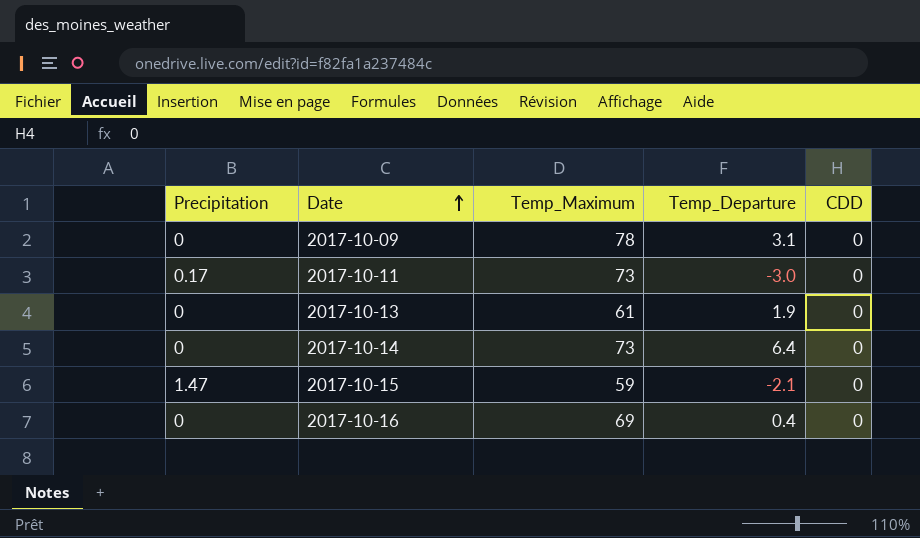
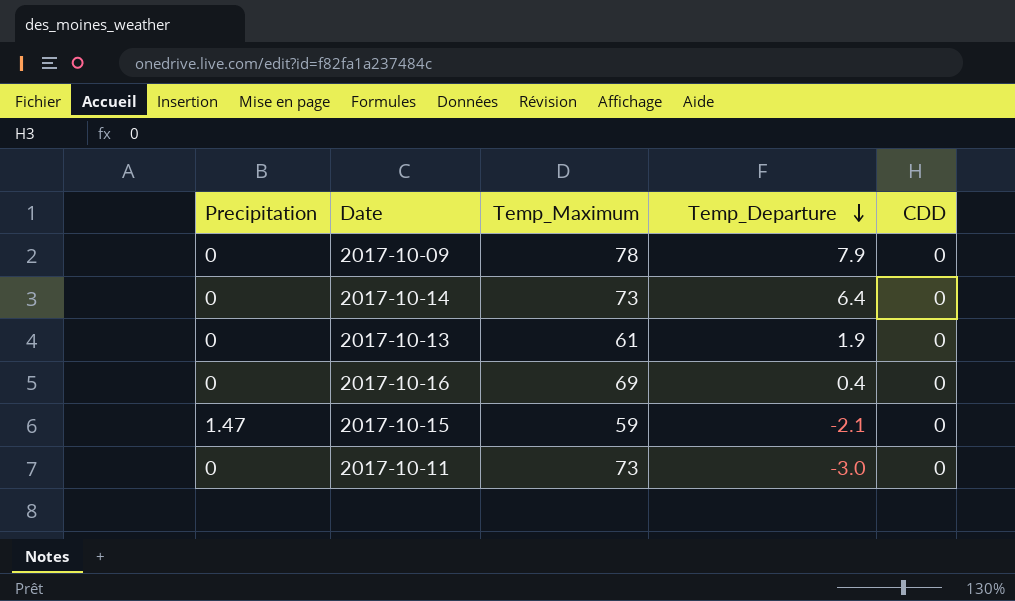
row order: Date ascending -> Temp_Departure descending
2017-10-09 | Temp_Departure: 3.1 -> 7.9
2017-10-11 | Precipitation: 0.17 -> 0

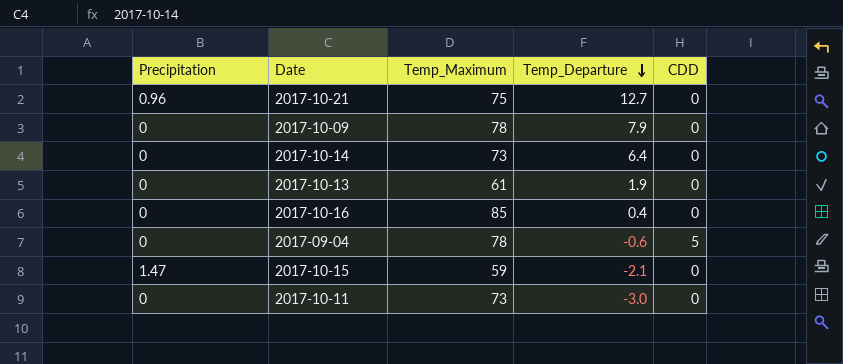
row 2017-10-21: none -> 0.96 | 75 | 12.7 | 0
2017-10-16 | Temp_Maximum: 69 -> 85
row 2017-09-04: none -> 0 | 78 | -0.6 | 5

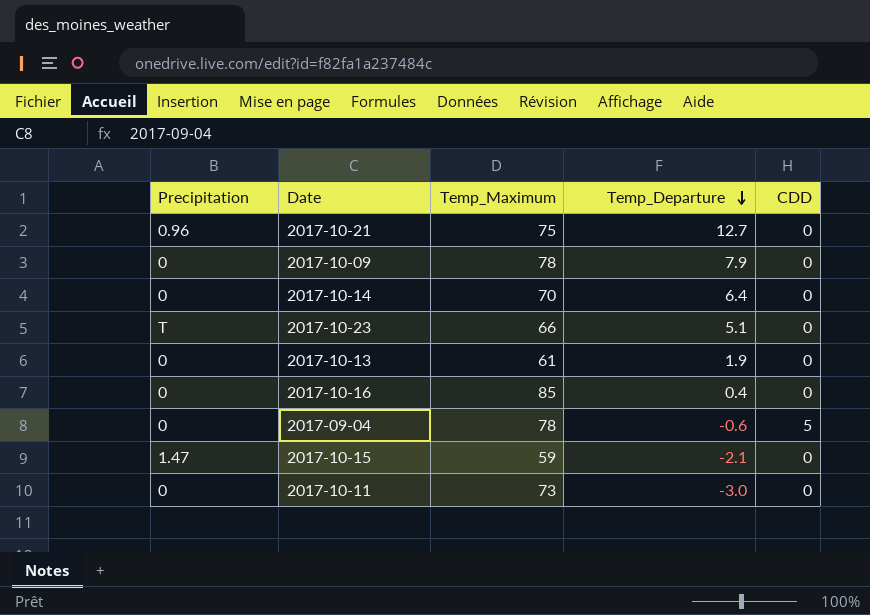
2017-10-14 | Temp_Maximum: 73 -> 70
row 2017-10-23: none -> T | 66 | 5.1 | 0

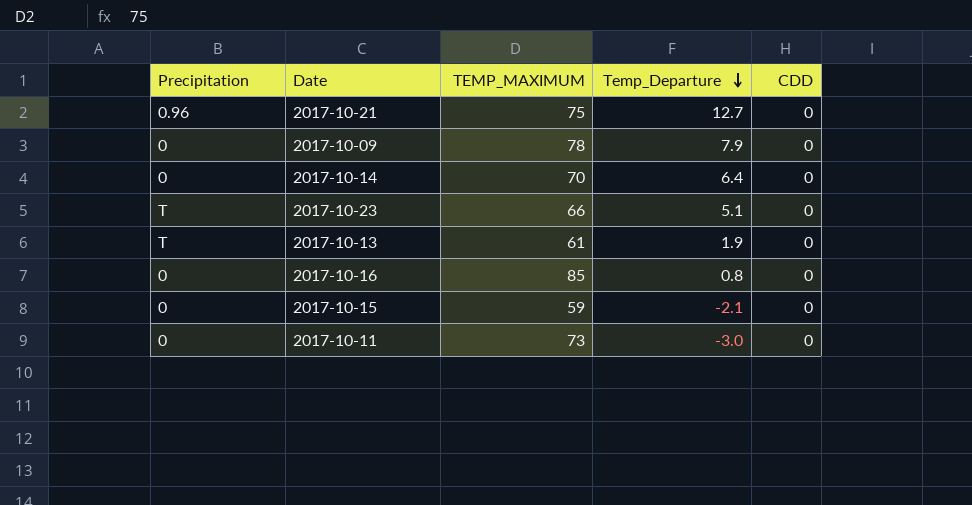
column name: Temp_Maximum -> TEMP_MAXIMUM
row 2017-09-04: 0 | 78 | -0.6 | 5 -> none
2017-10-13 | Precipitation: 0 -> T
2017-10-16 | Temp_Departure: 0.4 -> 0.8
2017-10-15 | Precipitation: 1.47 -> 0

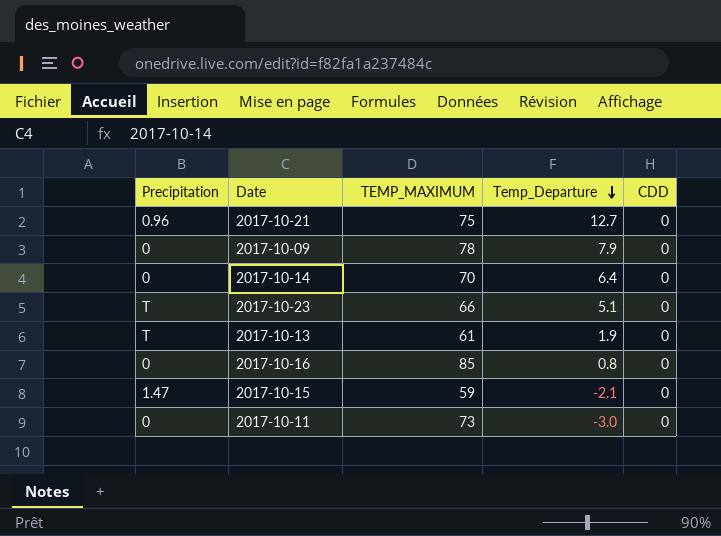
2017-10-15 | Precipitation: 0 -> 1.47

